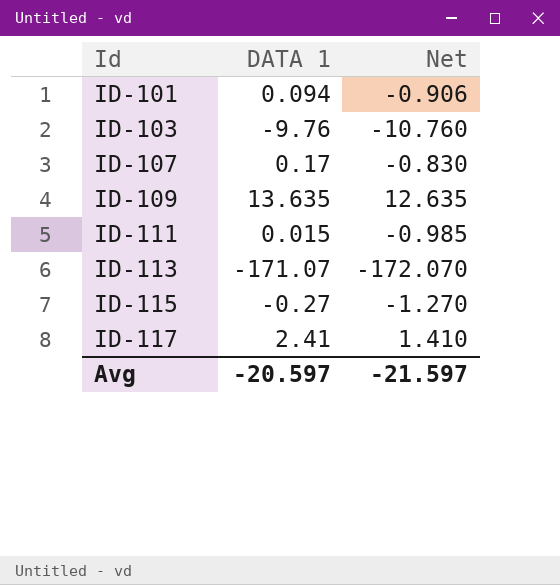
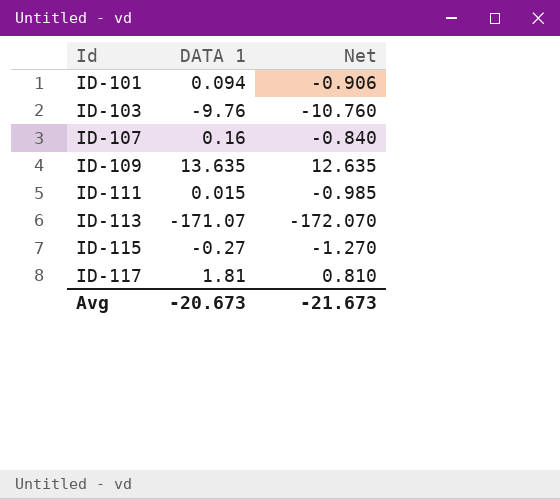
ID-107 | DATA 1: 0.17 -> 0.16
ID-107 | Net: -0.830 -> -0.840
ID-117 | DATA 1: 2.41 -> 1.81
ID-117 | Net: 1.410 -> 0.810
Avg | DATA 1: -20.597 -> -20.673
Avg | Net: -21.597 -> -21.673

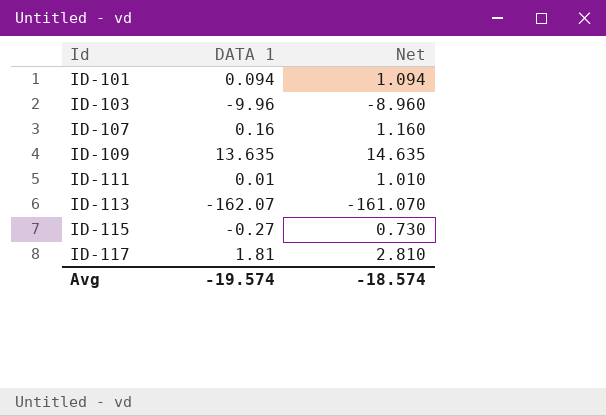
column Net | formula: [DATA 1] - 1 -> [DATA 1] + 1
ID-103 | DATA 1: -9.76 -> -9.96
ID-111 | DATA 1: 0.015 -> 0.01
ID-113 | DATA 1: -171.07 -> -162.07
Avg | DATA 1: -20.673 -> -19.574
Avg | Net: -21.673 -> -18.574

